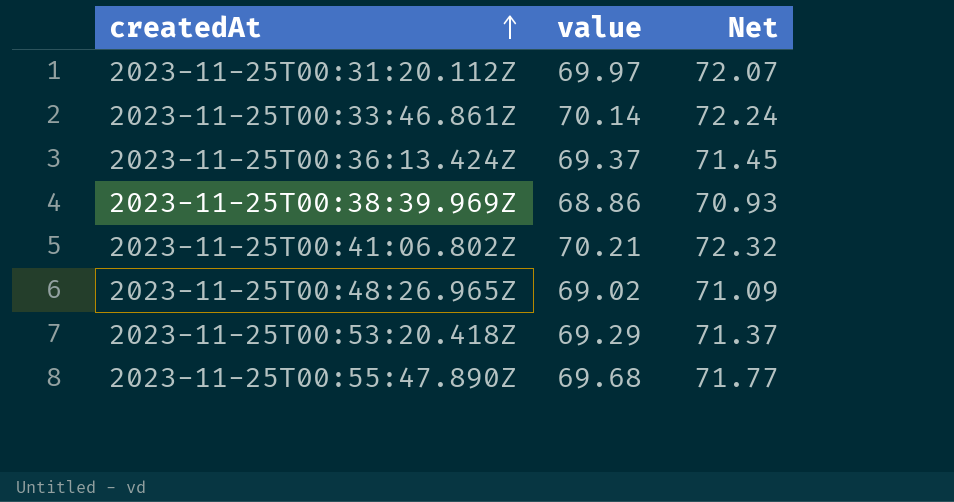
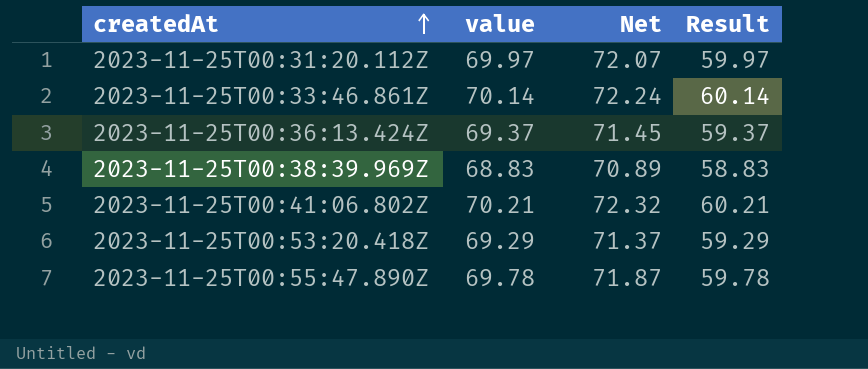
column Result | formula: none -> [value] - 10
row 2023-11-25T00:48:26.965Z: 69.02 | 71.09 -> none
2023-11-25T00:38:39.969Z | value: 68.86 -> 68.83
2023-11-25T00:38:39.969Z | Net: 70.93 -> 70.89
2023-11-25T00:55:47.890Z | value: 69.68 -> 69.78
2023-11-25T00:55:47.890Z | Net: 71.77 -> 71.87

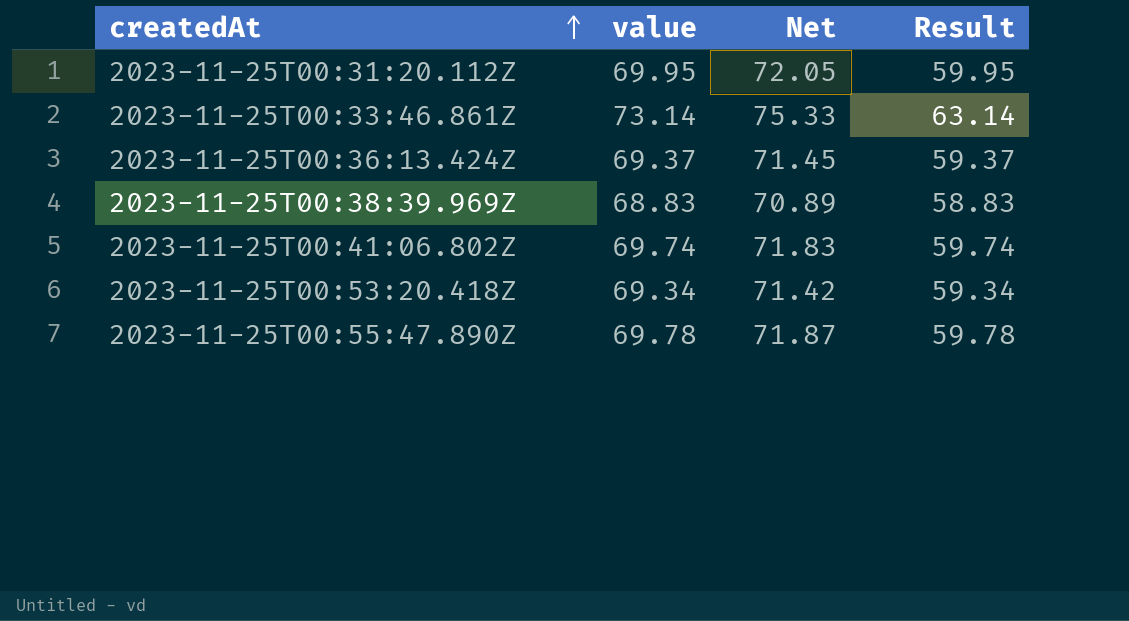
2023-11-25T00:31:20.112Z | value: 69.97 -> 69.95
2023-11-25T00:31:20.112Z | Net: 72.07 -> 72.05
2023-11-25T00:31:20.112Z | Result: 59.97 -> 59.95
2023-11-25T00:33:46.861Z | value: 70.14 -> 73.14
2023-11-25T00:33:46.861Z | Net: 72.24 -> 75.33
2023-11-25T00:33:46.861Z | Result: 60.14 -> 63.14
2023-11-25T00:41:06.802Z | value: 70.21 -> 69.74
2023-11-25T00:41:06.802Z | Net: 72.32 -> 71.83
2023-11-25T00:41:06.802Z | Result: 60.21 -> 59.74
2023-11-25T00:53:20.418Z | value: 69.29 -> 69.34
2023-11-25T00:53:20.418Z | Net: 71.37 -> 71.42
2023-11-25T00:53:20.418Z | Result: 59.29 -> 59.34

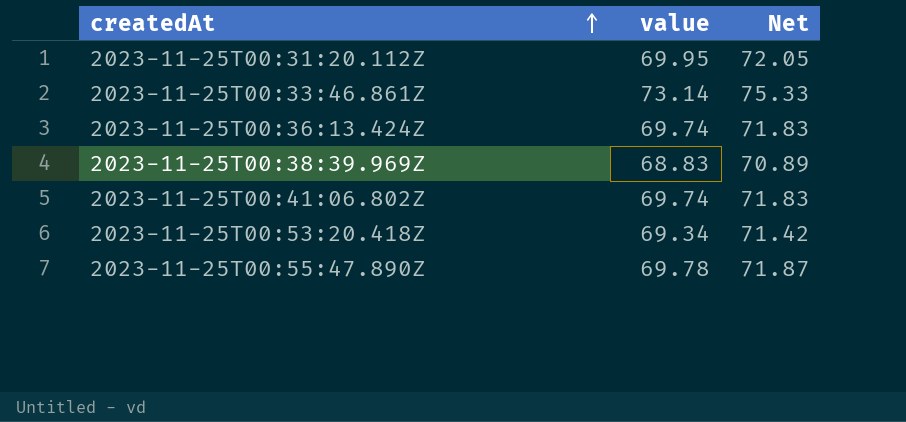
column Result | formula: [value] - 10 -> none
2023-11-25T00:36:13.424Z | value: 69.37 -> 69.74
2023-11-25T00:36:13.424Z | Net: 71.45 -> 71.83

